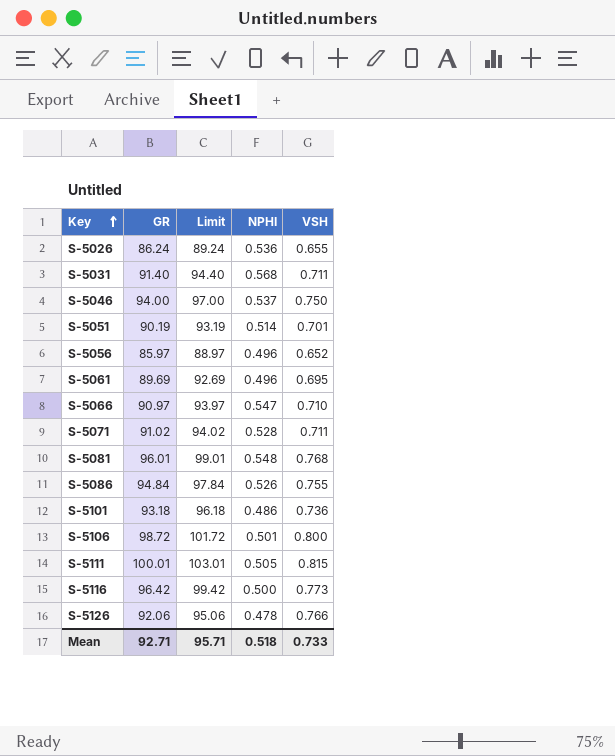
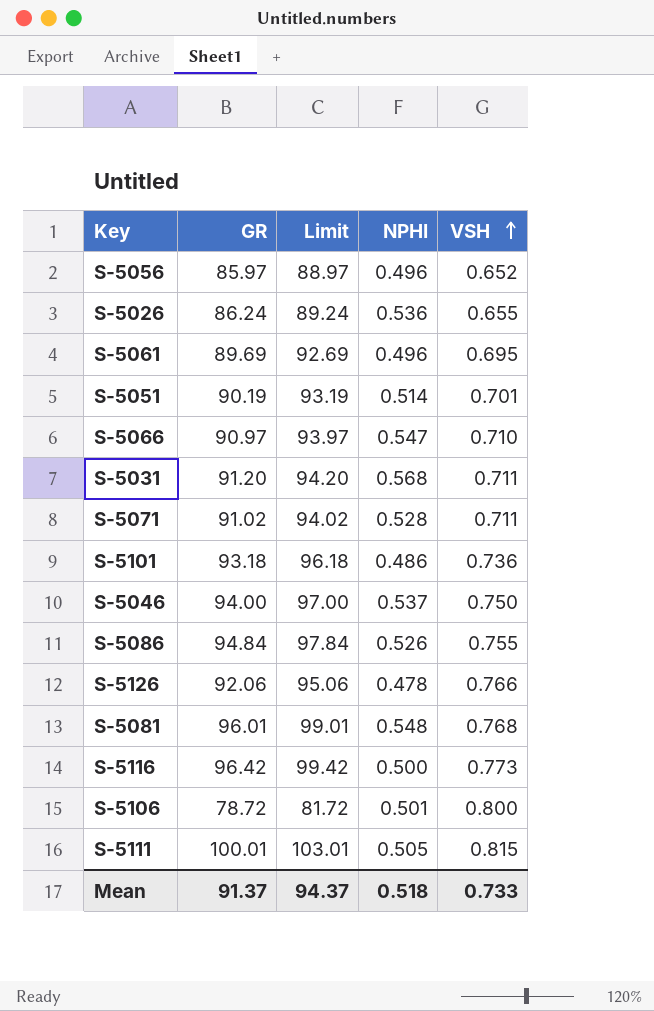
row order: Key ascending -> VSH ascending
S-5031 | GR: 91.40 -> 91.20
S-5031 | Limit: 94.40 -> 94.20
S-5106 | GR: 98.72 -> 78.72
S-5106 | Limit: 101.72 -> 81.72
Mean | GR: 92.71 -> 91.37
Mean | Limit: 95.71 -> 94.37

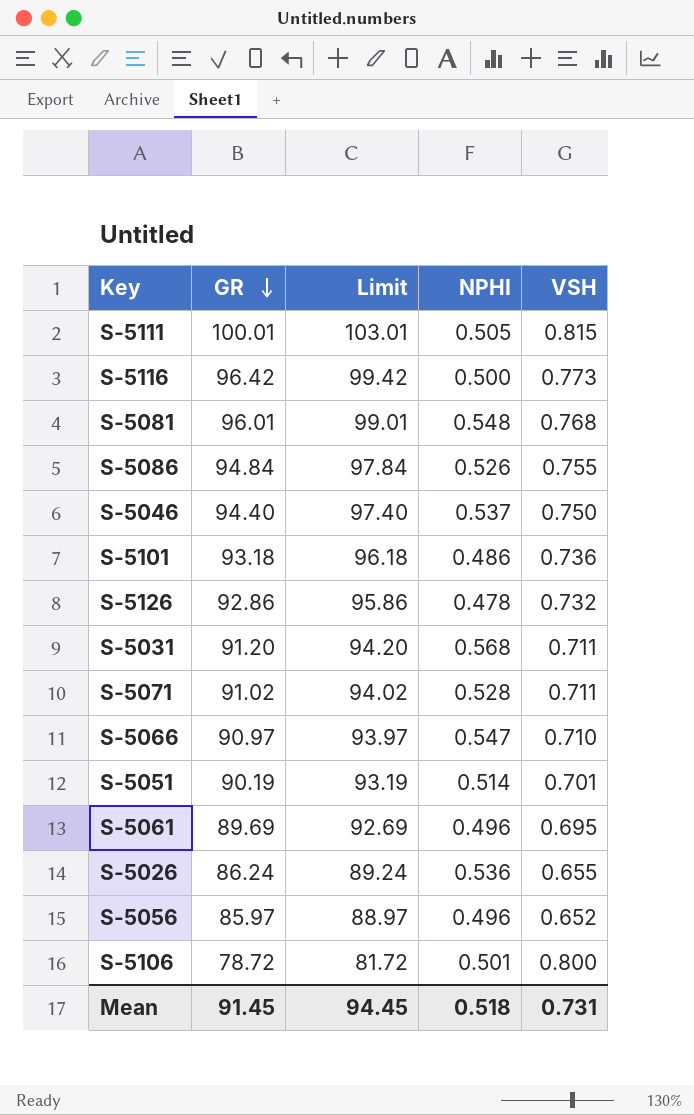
row order: VSH ascending -> GR descending
S-5046 | GR: 94.00 -> 94.40
S-5046 | Limit: 97.00 -> 97.40
S-5126 | GR: 92.06 -> 92.86
S-5126 | Limit: 95.06 -> 95.86
S-5126 | VSH: 0.766 -> 0.732
Mean | GR: 91.37 -> 91.45
Mean | Limit: 94.37 -> 94.45
Mean | VSH: 0.733 -> 0.731

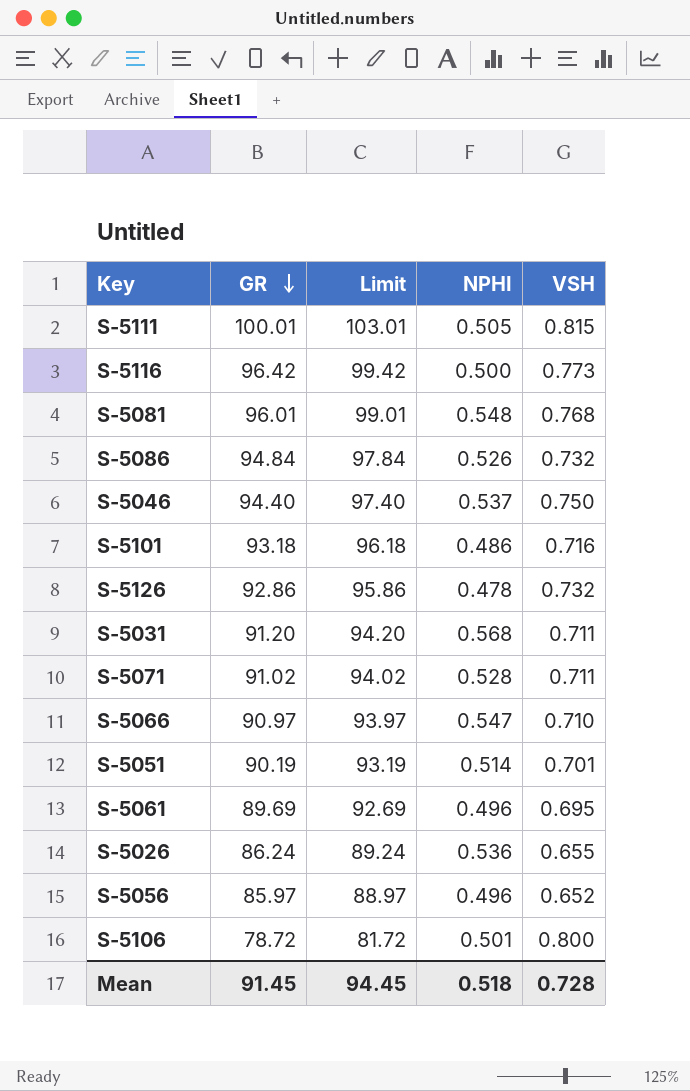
S-5086 | VSH: 0.755 -> 0.732
S-5101 | VSH: 0.736 -> 0.716
Mean | VSH: 0.731 -> 0.728

